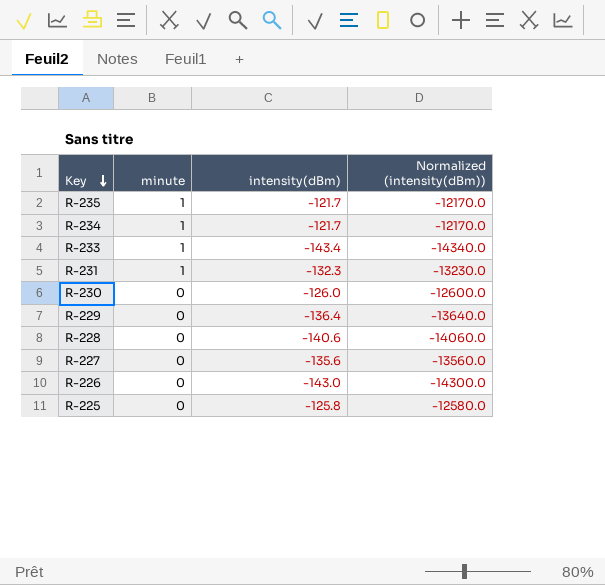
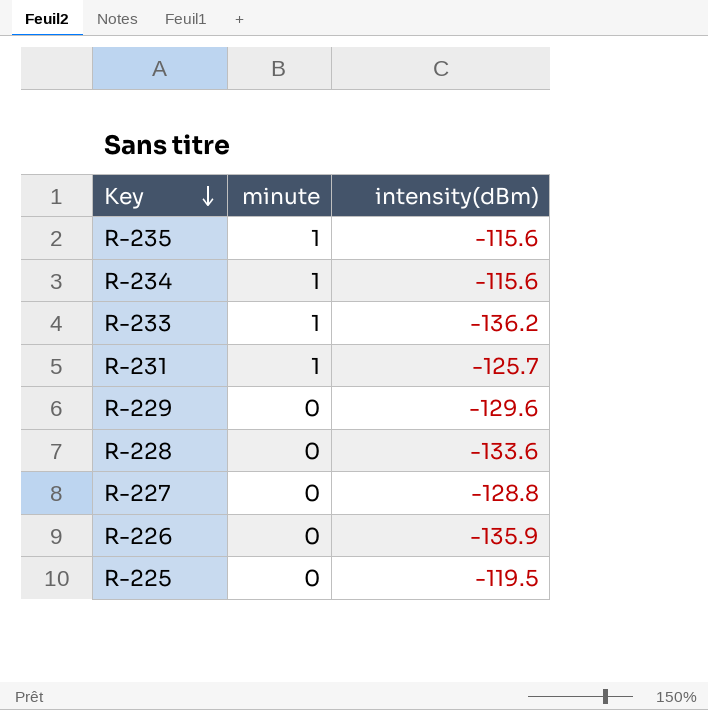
column Normalized (intensity(dBm)) | formula: [intensity(dBm)] * 100 -> none
row R-230: 0 | -126.0 | -12600.0 -> none
R-235 | intensity(dBm): -121.7 -> -115.6
R-234 | intensity(dBm): -121.7 -> -115.6
R-233 | intensity(dBm): -143.4 -> -136.2
R-231 | intensity(dBm): -132.3 -> -125.7
R-229 | intensity(dBm): -136.4 -> -129.6
R-228 | intensity(dBm): -140.6 -> -133.6
R-227 | intensity(dBm): -135.6 -> -128.8
R-226 | intensity(dBm): -143.0 -> -135.9
R-225 | intensity(dBm): -125.8 -> -119.5

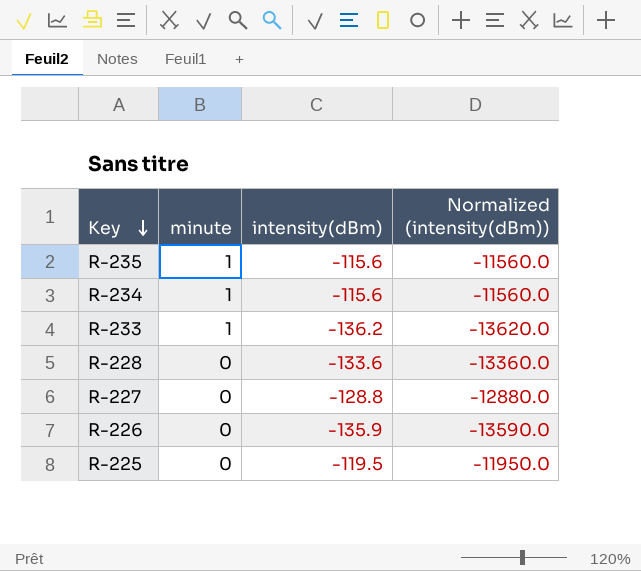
column Normalized (intensity(dBm)) | formula: none -> [intensity(dBm)] * 100
row R-231: 1 | -125.7 -> none
row R-229: 0 | -129.6 -> none

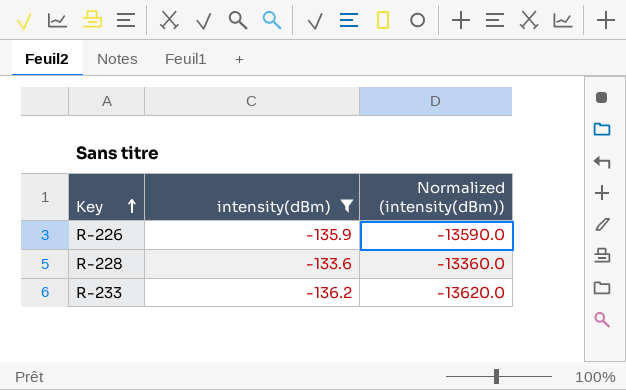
filter: none -> intensity(dBm) <= -133.6
row order: Key descending -> Key ascending
column minute | position: 2 -> none

